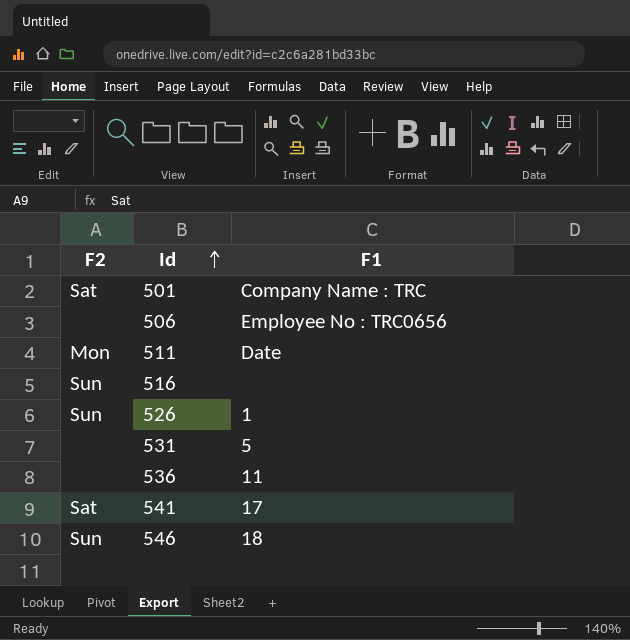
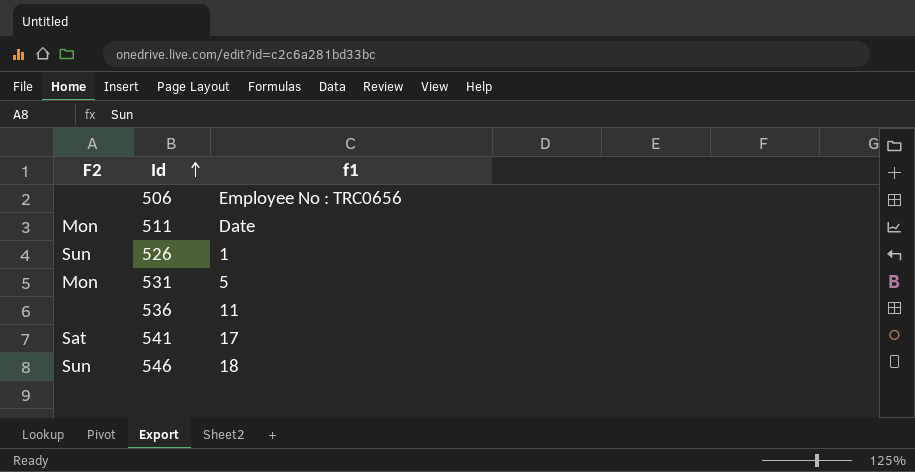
column name: F1 -> f1
row 501: Sat | Company Name : TRC -> none
row 516: Sun | none -> none
531 | F2: none -> Mon

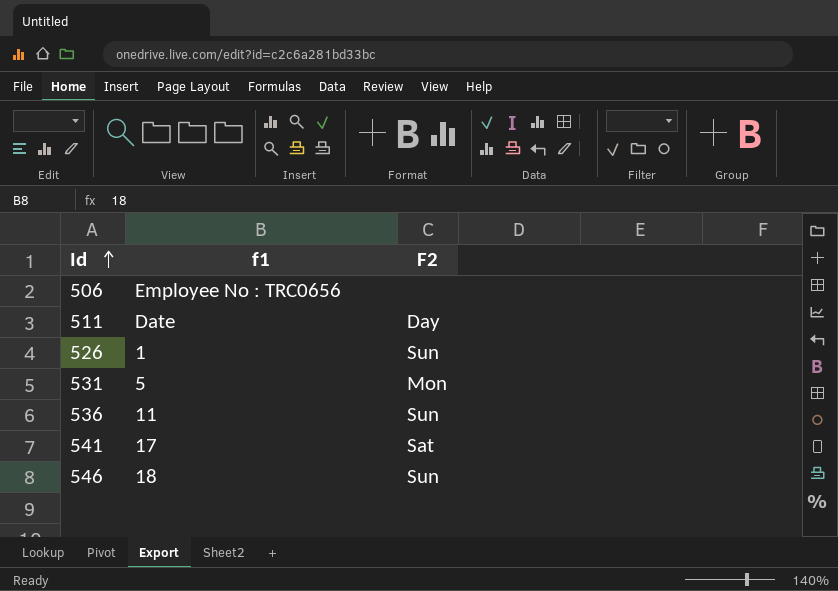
column F2 | position: 1 -> 3
511 | F2: Mon -> Day
536 | F2: none -> Sun

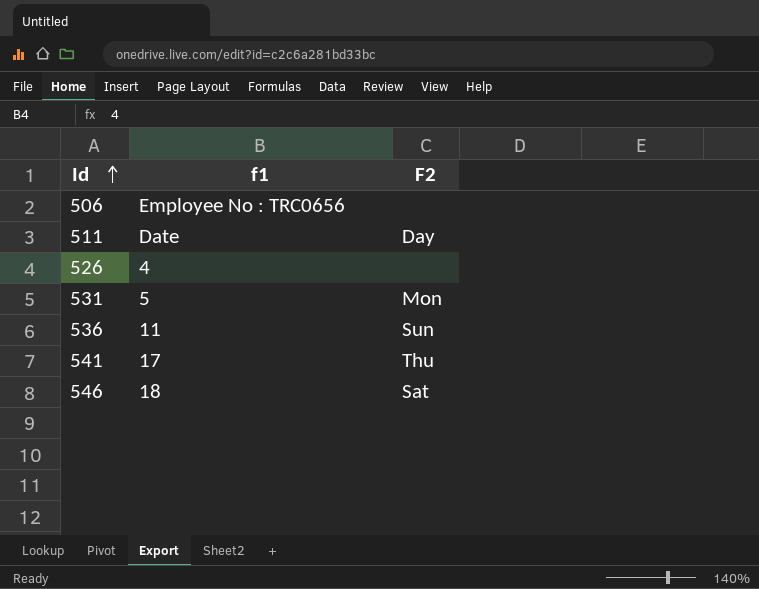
526 | f1: 1 -> 4
526 | F2: Sun -> none
541 | F2: Sat -> Thu
546 | F2: Sun -> Sat

